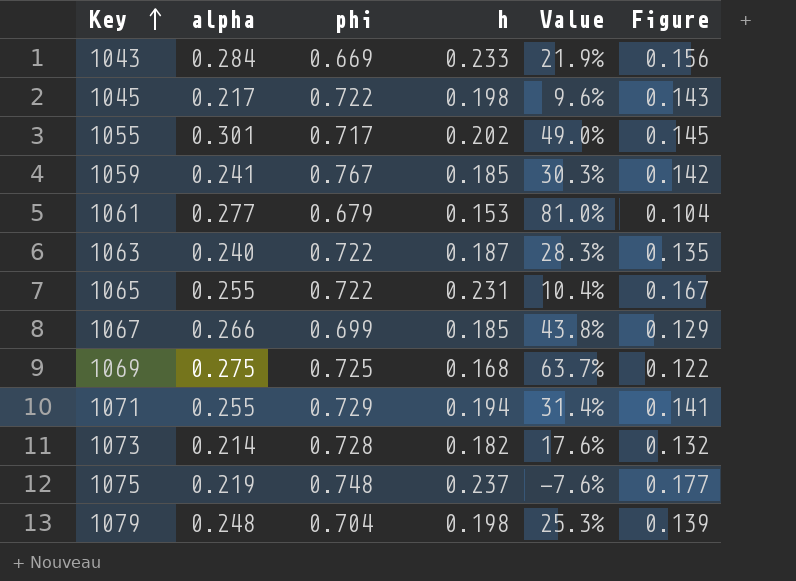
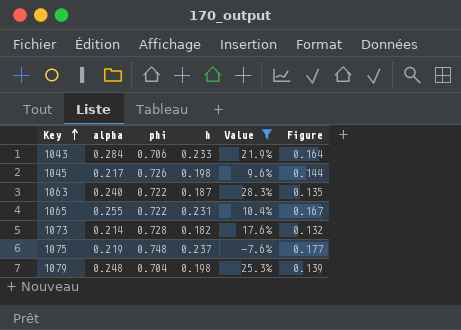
filter: none -> Value <= 28.3%
1043 | phi: 0.669 -> 0.706
1043 | Figure: 0.156 -> 0.164
1045 | phi: 0.722 -> 0.726
1045 | Figure: 0.143 -> 0.144

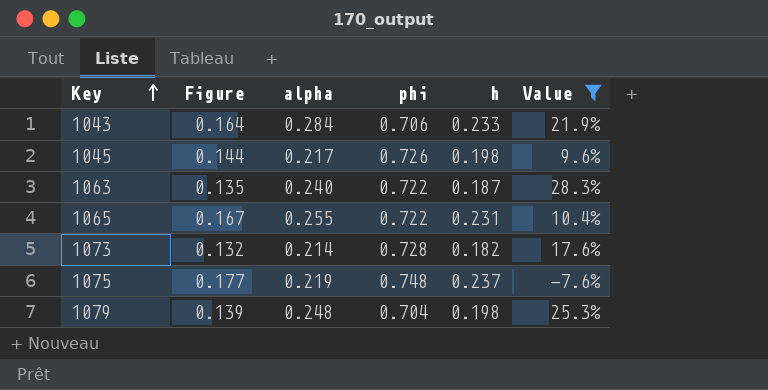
column Figure | position: 6 -> 2

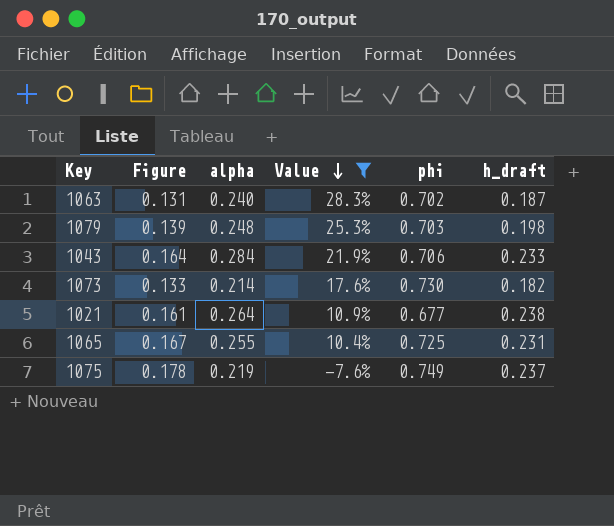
row order: Key ascending -> Value descending
column Value | position: 6 -> 4
column name: h -> h_draft
row 1045: 0.144 | 0.217 | 0.726 | 0.198 | 9.6% -> none
1063 | Figure: 0.135 -> 0.131
1063 | phi: 0.722 -> 0.702
1079 | phi: 0.704 -> 0.703
1073 | Figure: 0.132 -> 0.133
1073 | phi: 0.728 -> 0.730
row 1021: none -> 0.161 | 0.264 | 10.9% | 0.677 | 0.238
1065 | phi: 0.722 -> 0.725
1075 | Figure: 0.177 -> 0.178
1075 | phi: 0.748 -> 0.749

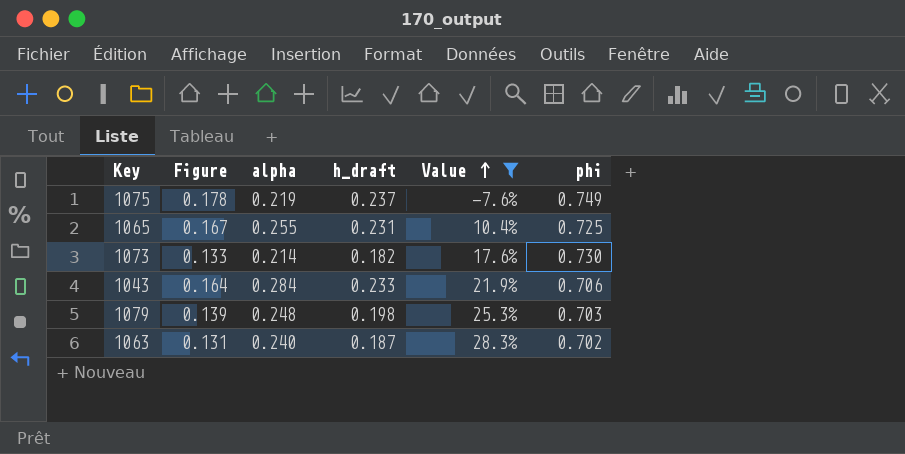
row order: Value descending -> Value ascending
column h_draft | position: 6 -> 4
row 1021: 0.161 | 0.264 | 10.9% | 0.677 | 0.238 -> none

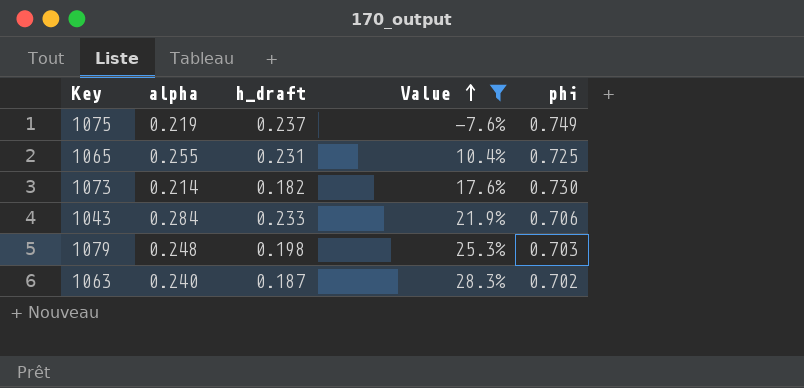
column Figure | formula: [h_draft] * [phi] -> none

